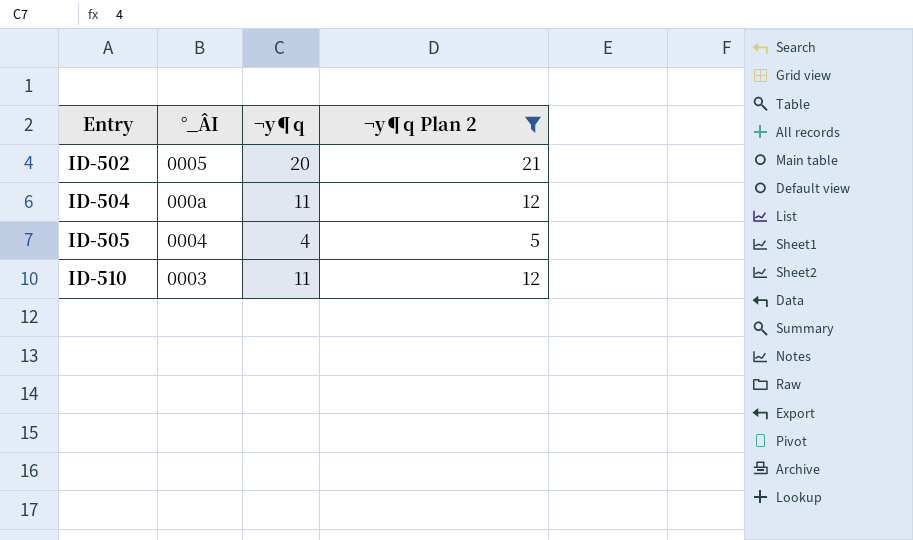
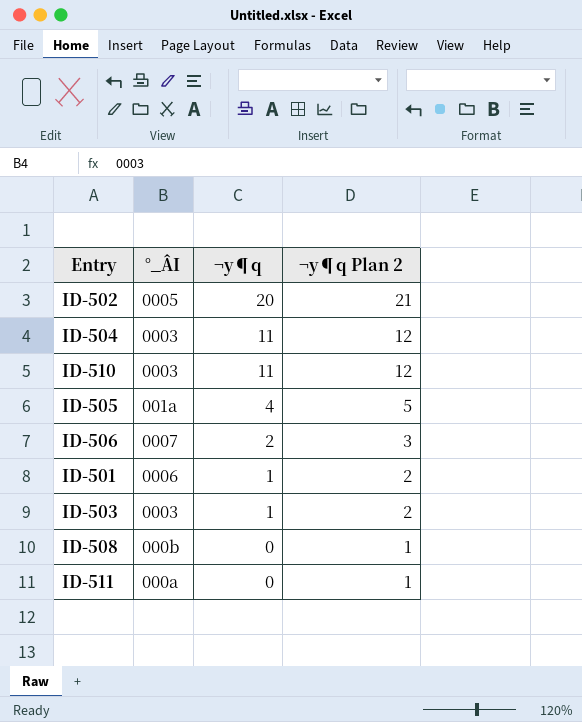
filter: ¬y¶q Plan 2 >= 5 -> none
row order: Entry ascending -> ¬y¶q descending
ID-504 | °_ÂI: 000a -> 0003
ID-505 | °_ÂI: 0004 -> 001a

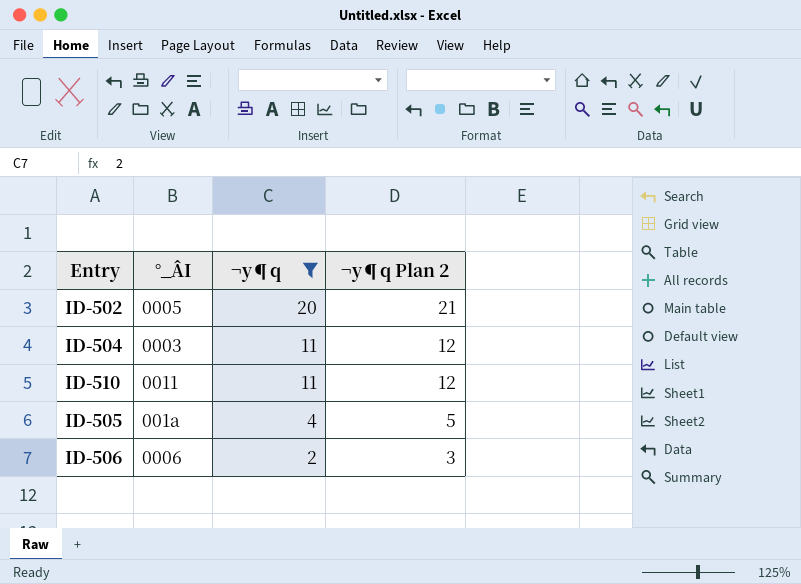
filter: none -> ¬y¶q >= 2
ID-510 | °_ÂI: 0003 -> 0011
ID-506 | °_ÂI: 0007 -> 0006

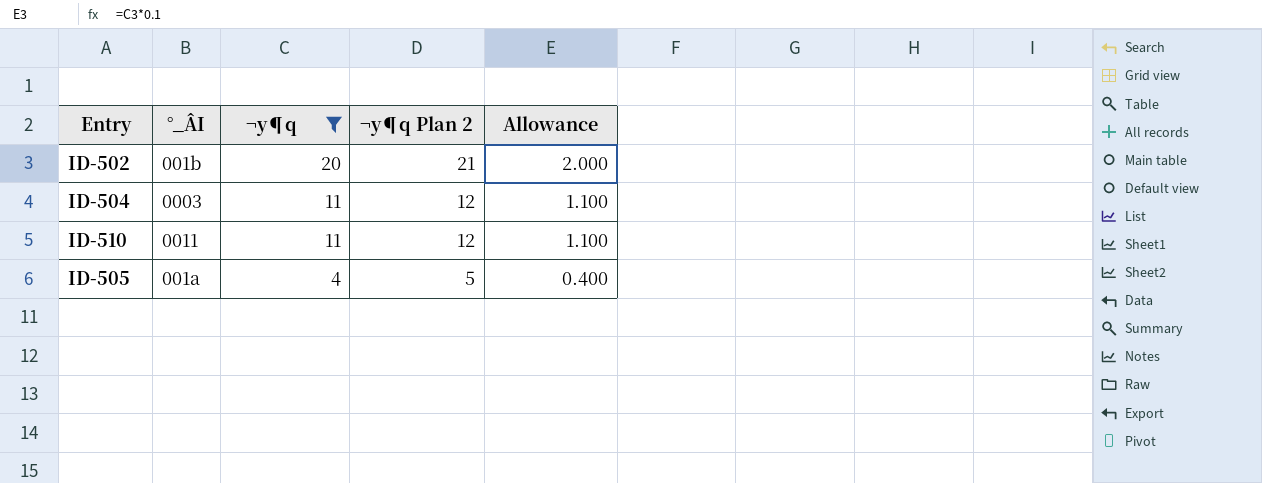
column Allowance | formula: none -> [¬y¶q] * 0.1
row ID-506: 0006 | 2 | 3 -> none
ID-502 | °_ÂI: 0005 -> 001b

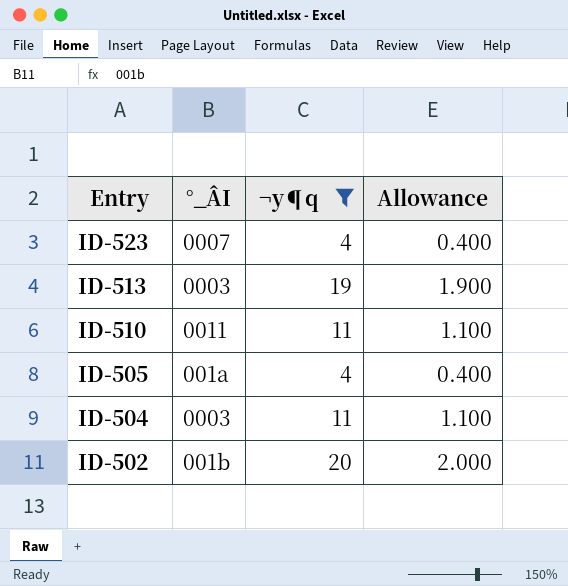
row order: ¬y¶q descending -> Entry descending
column ¬y¶q Plan 2 | formula: [¬y¶q] + 1 -> none
row ID-523: none -> 0007 | 4 | 0.400
row ID-513: none -> 0003 | 19 | 1.900

